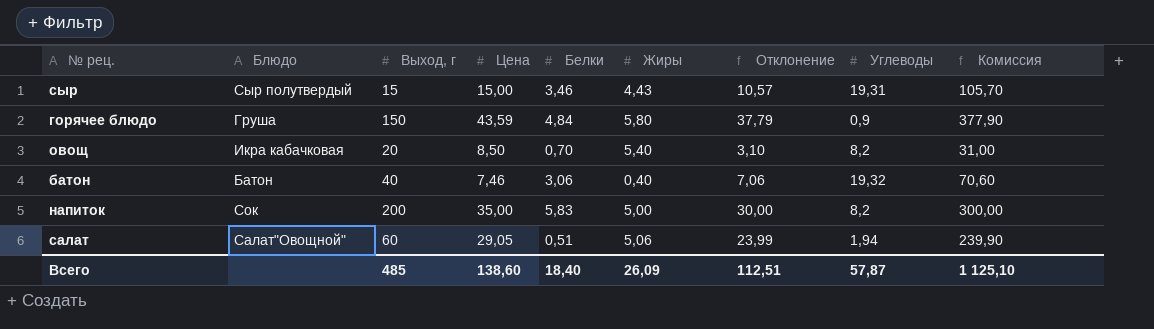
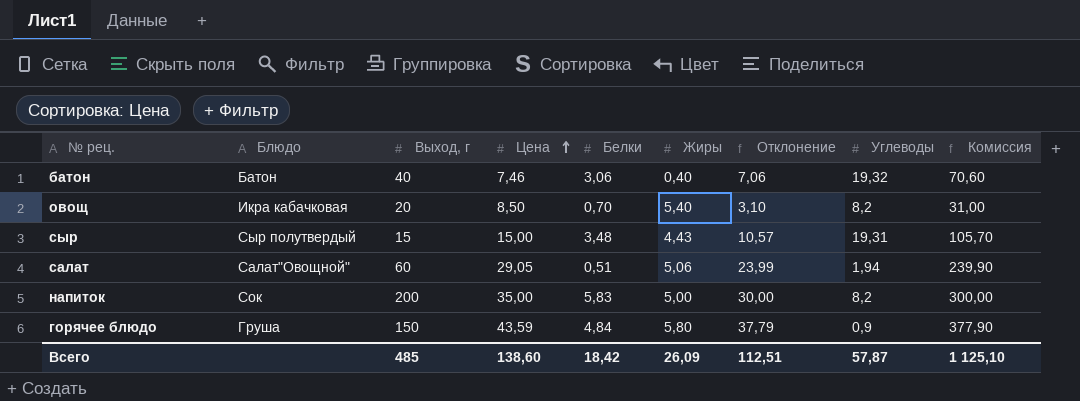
row order: none -> Цена ascending
сыр | Белки: 3,46 -> 3,48
Всего | Белки: 18,40 -> 18,42

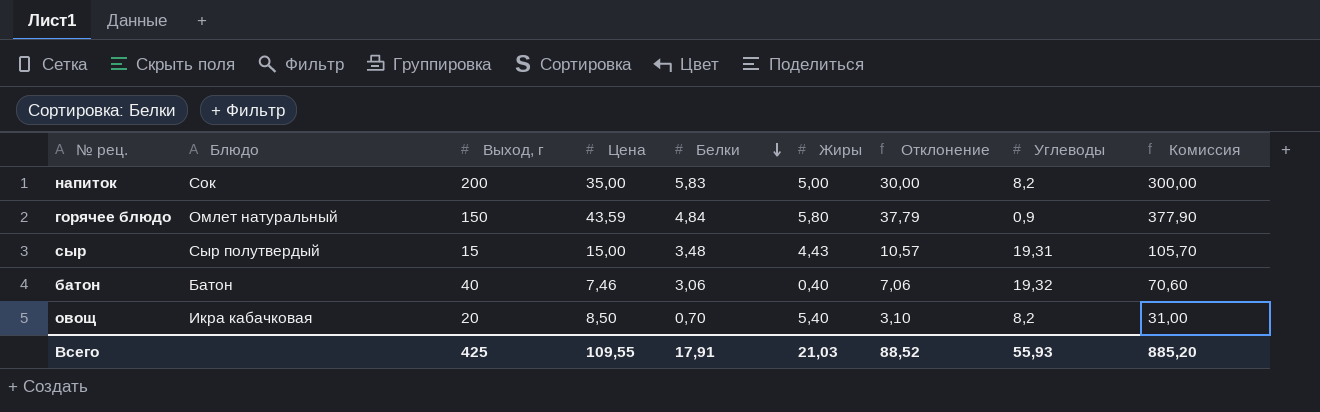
row order: Цена ascending -> Белки descending
row салат: Салат"Овощной" | 60 | 29,05 | 0,51 | 5,06 | 23,99 | 1,94 | 239,90 -> none
горячее блюдо | Блюдо: Груша -> Омлет натуральный
Всего | Выход, г: 485 -> 425
Всего | Цена: 138,60 -> 109,55
Всего | Белки: 18,42 -> 17,91
Всего | Жиры: 26,09 -> 21,03
Всего | Отклонение: 112,51 -> 88,52
Всего | Углеводы: 57,87 -> 55,93
Всего | Комиссия: 1 125,10 -> 885,20

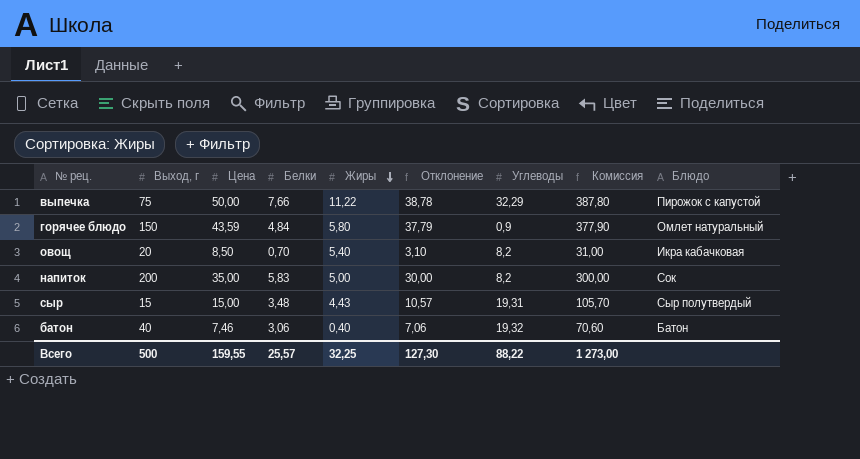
row order: Белки descending -> Жиры descending
column Блюдо | position: 2 -> 9
row выпечка: none -> 75 | 50,00 | 7,66 | 11,22 | 38,78 | 32,29 | 387,80 | Пирожок с капустой
Всего | Выход, г: 425 -> 500
Всего | Цена: 109,55 -> 159,55
Всего | Белки: 17,91 -> 25,57
Всего | Жиры: 21,03 -> 32,25
Всего | Отклонение: 88,52 -> 127,30
Всего | Углеводы: 55,93 -> 88,22
Всего | Комиссия: 885,20 -> 1 273,00

